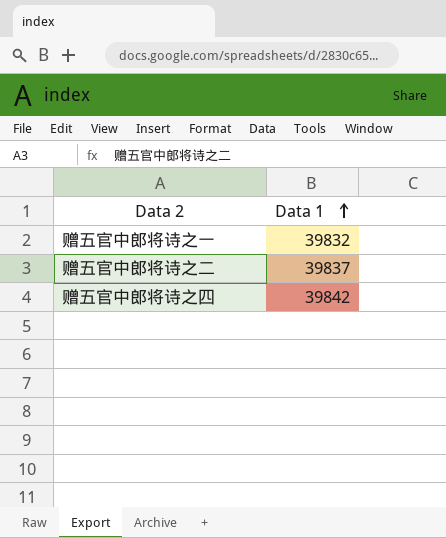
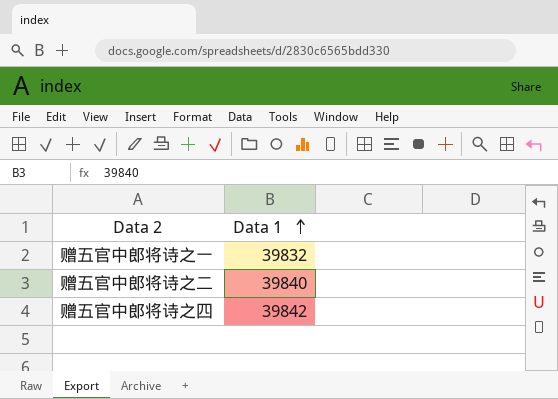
赠五官中郎将诗之二 | Data 1: 39837 -> 39840

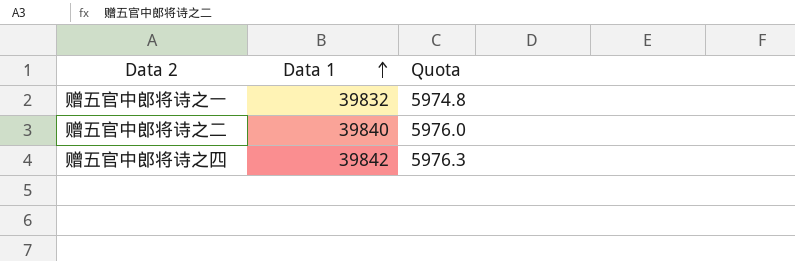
column Quota | formula: none -> [Data 1] * 0.15

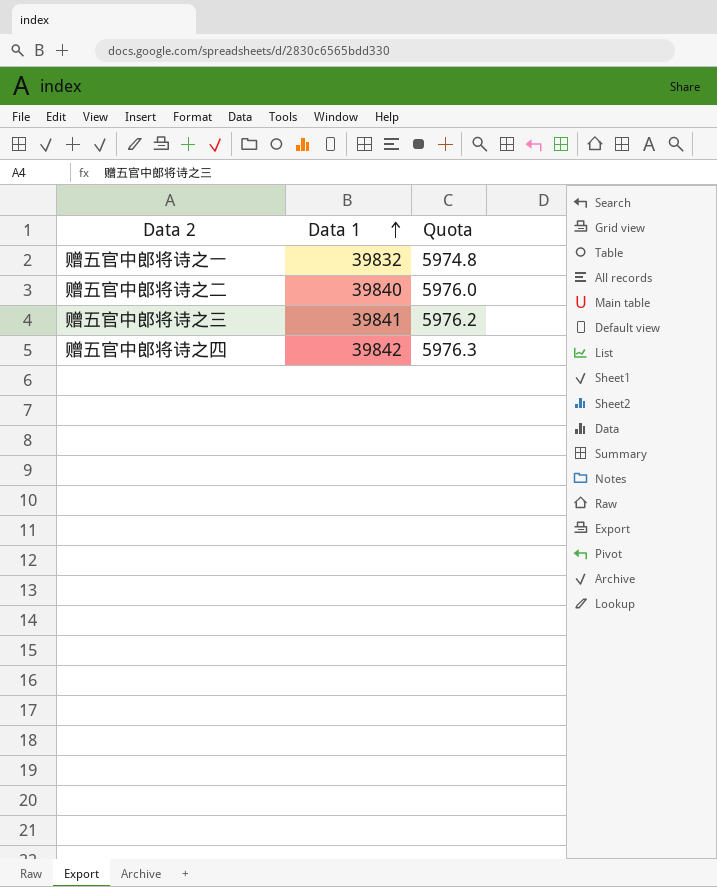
row 赠五官中郎将诗之三: none -> 39841 | 5976.2

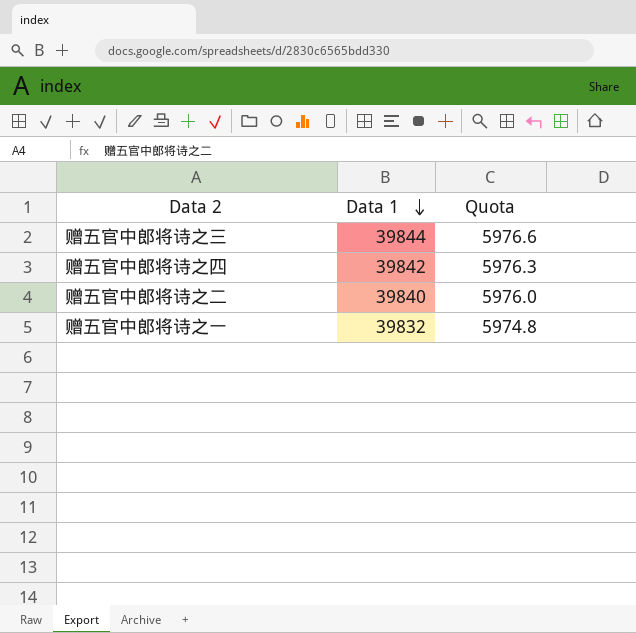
row order: Data 1 ascending -> Data 1 descending
赠五官中郎将诗之三 | Data 1: 39841 -> 39844
赠五官中郎将诗之三 | Quota: 5976.2 -> 5976.6

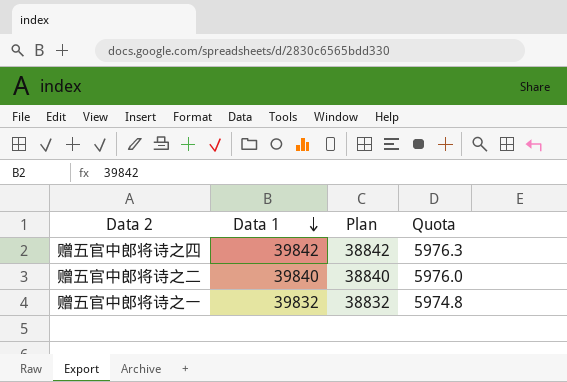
column Plan | formula: none -> [Data 1] - 1000
row 赠五官中郎将诗之三: 39844 | 5976.6 -> none

